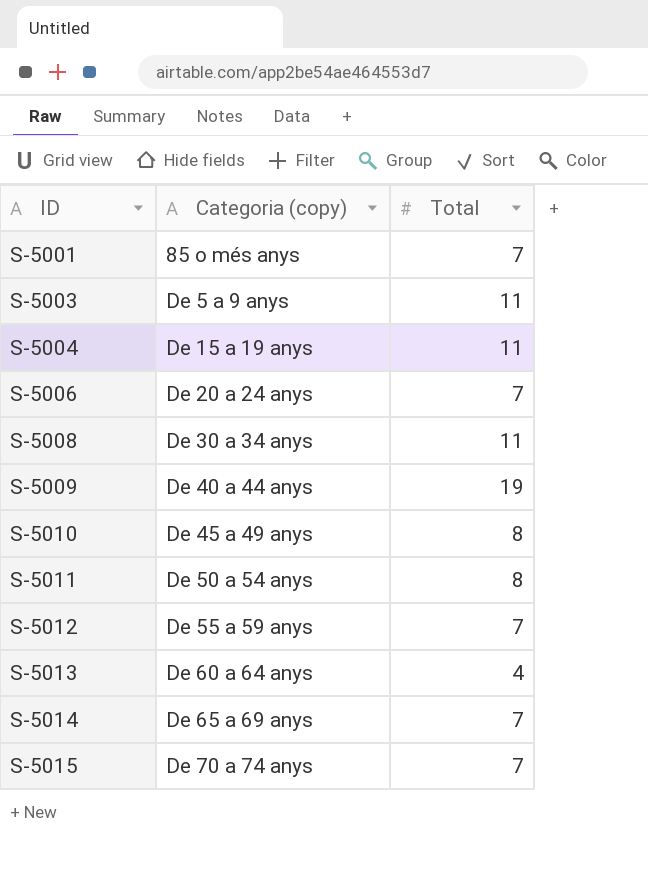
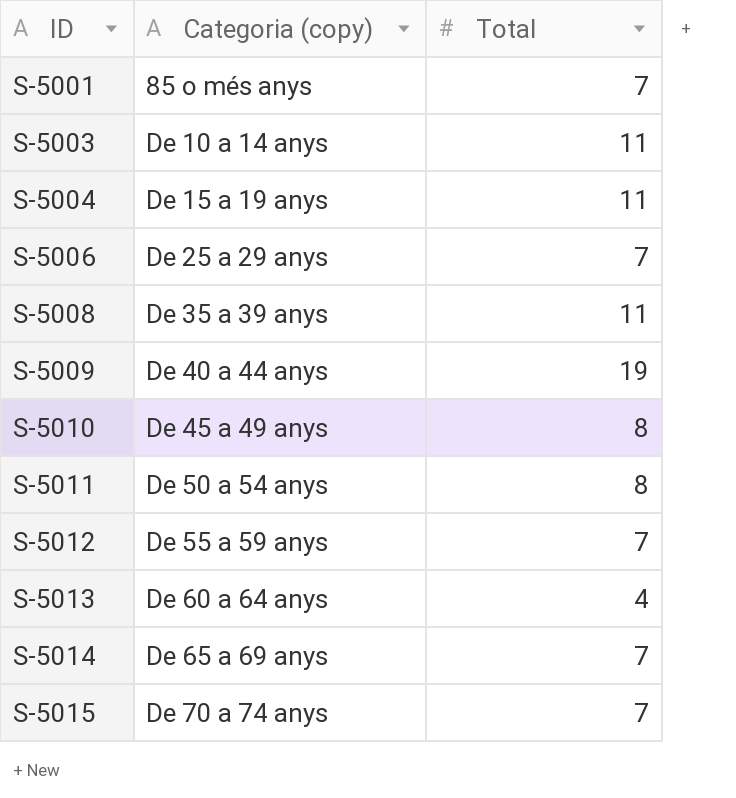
S-5003 | Categoria (copy): De 5 a 9 anys -> De 10 a 14 anys
S-5006 | Categoria (copy): De 20 a 24 anys -> De 25 a 29 anys
S-5008 | Categoria (copy): De 30 a 34 anys -> De 35 a 39 anys

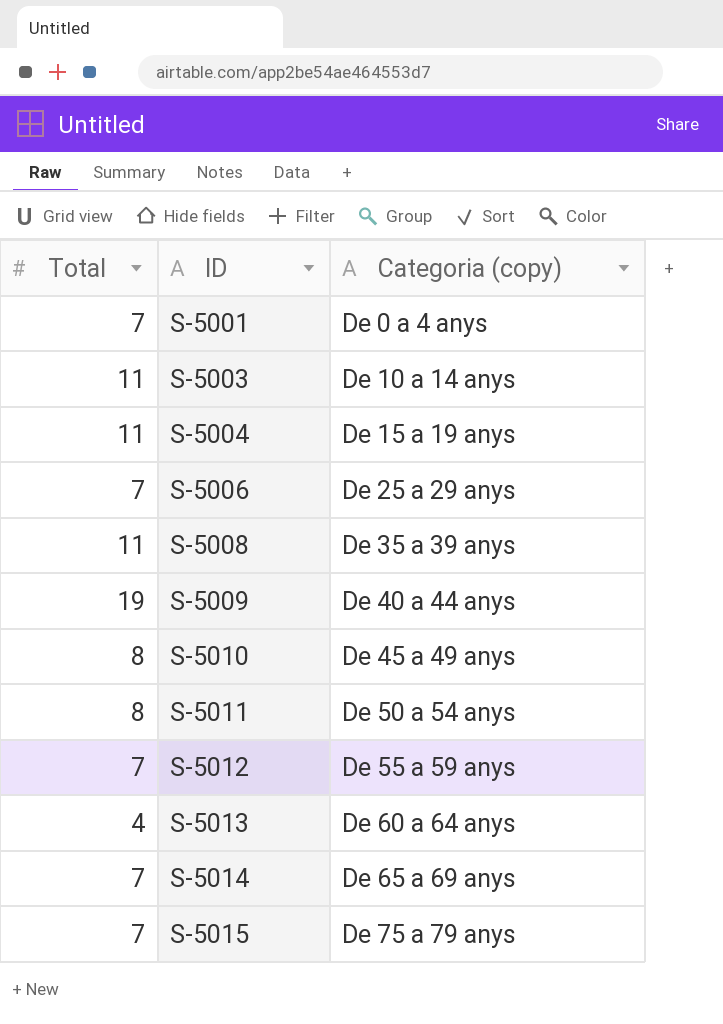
column Total | position: 3 -> 1
S-5001 | Categoria (copy): 85 o més anys -> De 0 a 4 anys
S-5015 | Categoria (copy): De 70 a 74 anys -> De 75 a 79 anys

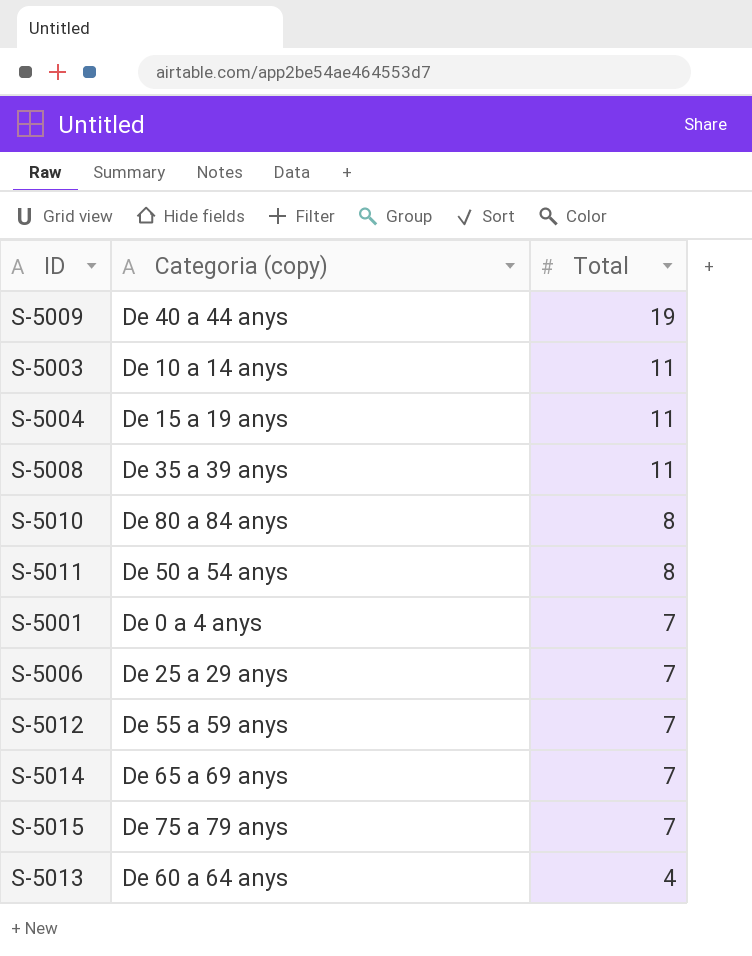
row order: ID ascending -> Total descending
column Total | position: 1 -> 3
S-5010 | Categoria (copy): De 45 a 49 anys -> De 80 a 84 anys

